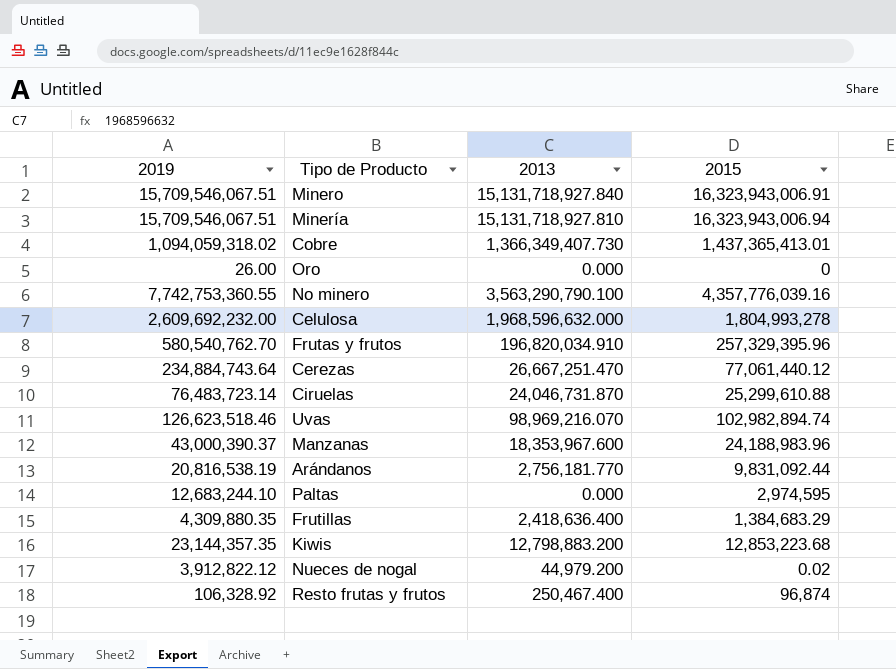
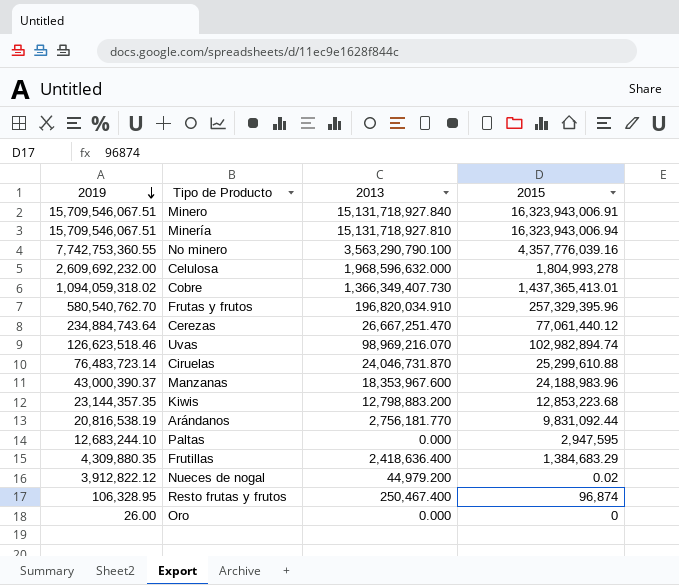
row order: none -> 2019 descending
Paltas | 2015: 2,974,595 -> 2,947,595
Resto frutas y frutos | 2019: 106,328.92 -> 106,328.95

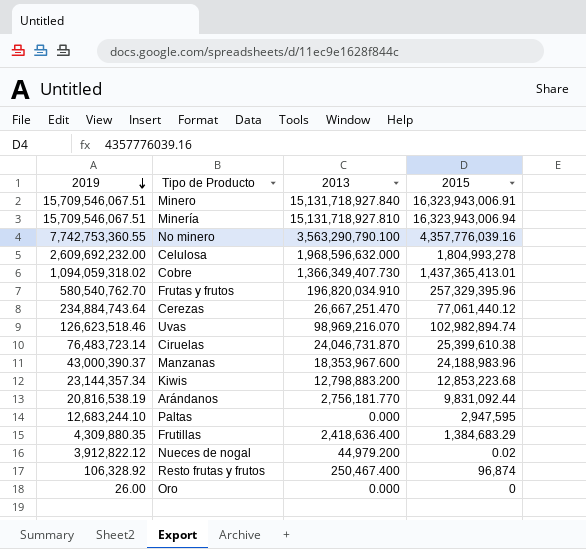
Ciruelas | 2015: 25,299,610.88 -> 25,399,610.38
Kiwis | 2019: 23,144,357.35 -> 23,144,357.34
Resto frutas y frutos | 2019: 106,328.95 -> 106,328.92

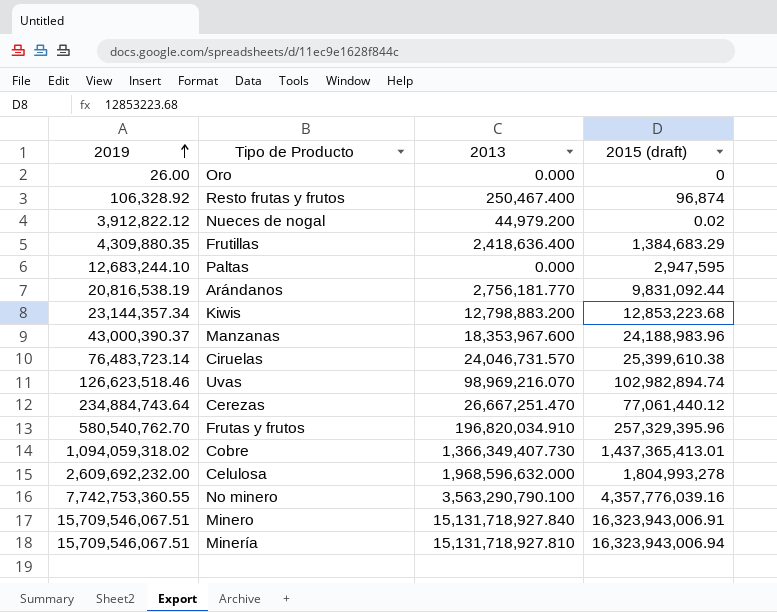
row order: 2019 descending -> 2019 ascending
column name: 2015 -> 2015 (draft)
Ciruelas | 2013: 24,046,731.870 -> 24,046,731.570

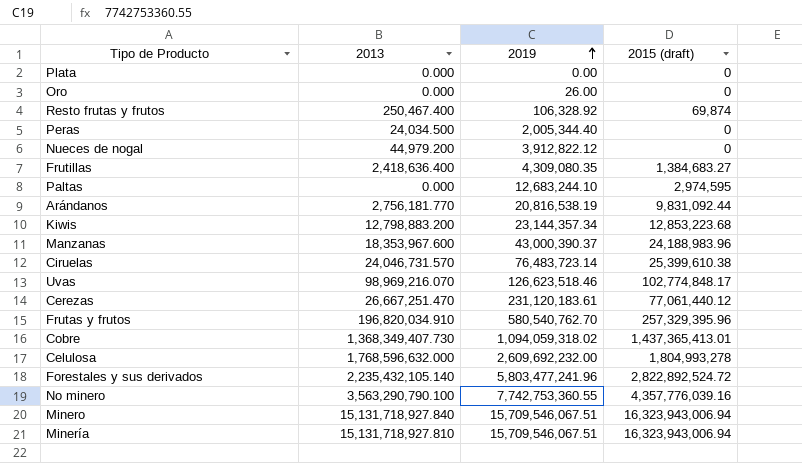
column 2019 | position: 1 -> 3
row Plata: none -> 0.000 | 0.00 | 0
Resto frutas y frutos | 2015 (draft): 96,874 -> 69,874
row Peras: none -> 24,034.500 | 2,005,344.40 | 0
Nueces de nogal | 2015 (draft): 0.02 -> 0
Frutillas | 2019: 4,309,880.35 -> 4,309,080.35
Frutillas | 2015 (draft): 1,384,683.29 -> 1,384,683.27
Paltas | 2015 (draft): 2,947,595 -> 2,974,595
Uvas | 2015 (draft): 102,982,894.74 -> 102,774,848.17
Cerezas | 2019: 234,884,743.64 -> 231,120,183.61
Cobre | 2013: 1,366,349,407.730 -> 1,368,349,407.730
Celulosa | 2013: 1,968,596,632.000 -> 1,768,596,632.000
row Forestales y sus derivados: none -> 2,235,432,105.140 | 5,803,477,241.96 | 2,822,892,524.72
Minero | 2015 (draft): 16,323,943,006.91 -> 16,323,943,006.94

